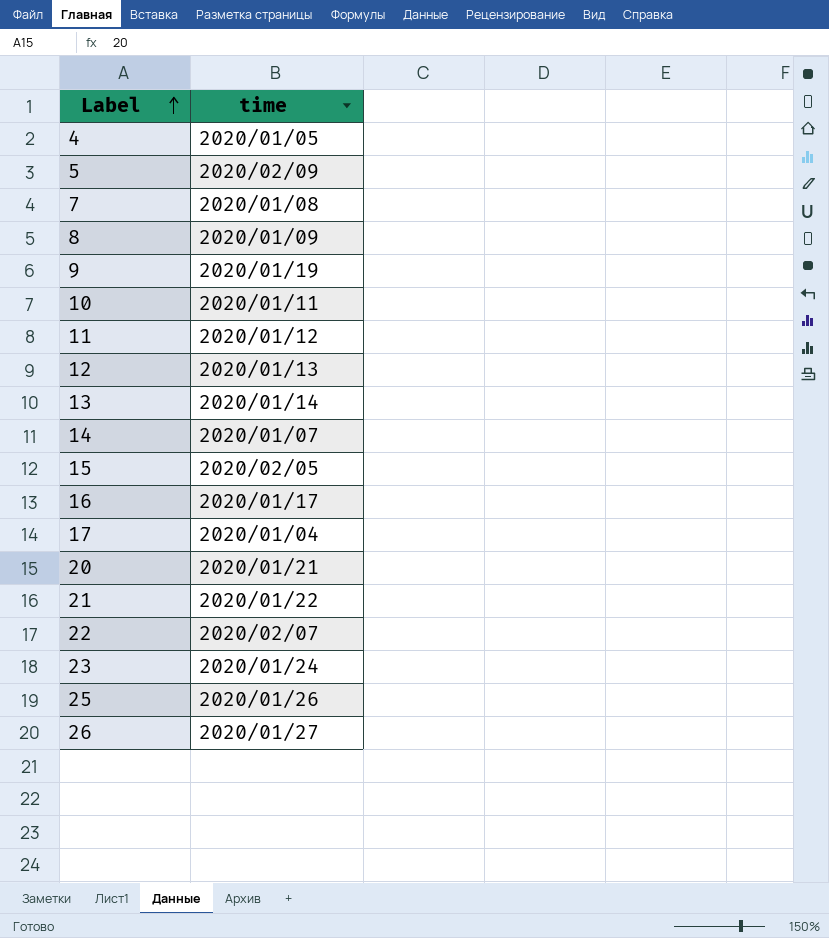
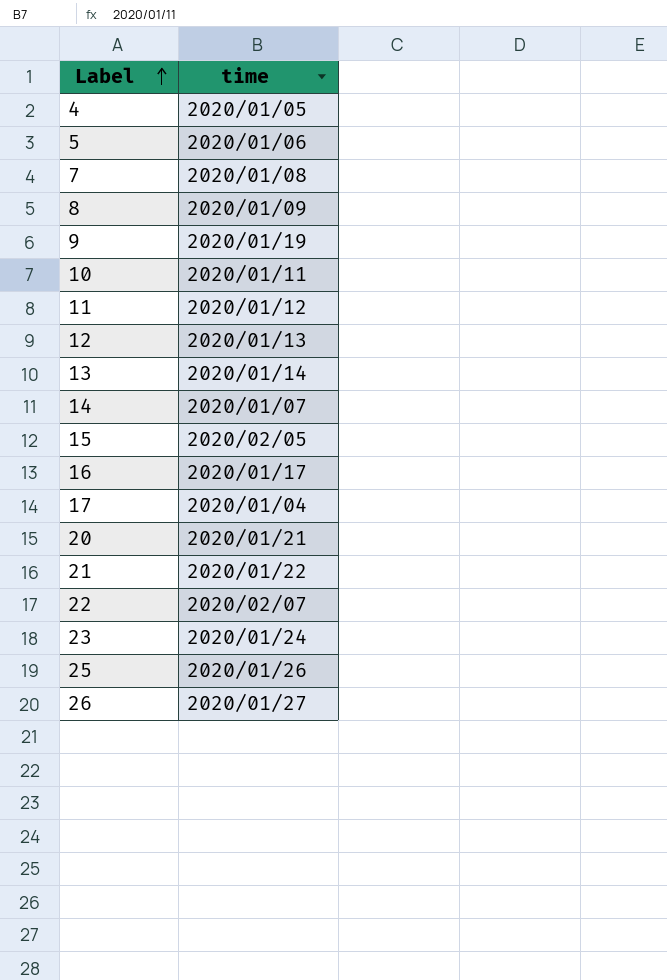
5 | time: 2020/02/09 -> 2020/01/06

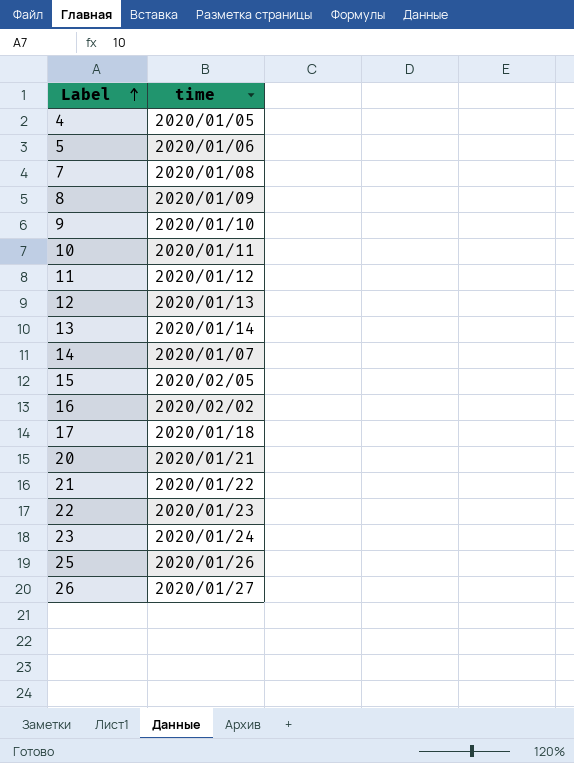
9 | time: 2020/01/19 -> 2020/01/10
16 | time: 2020/01/17 -> 2020/02/02
17 | time: 2020/01/04 -> 2020/01/18
22 | time: 2020/02/07 -> 2020/01/23

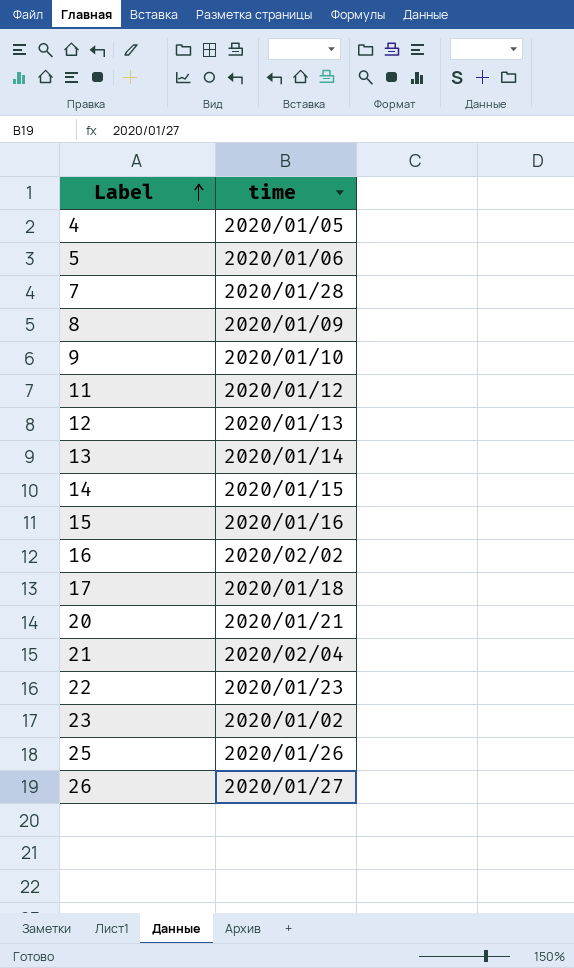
row 10: 2020/01/11 -> none
7 | time: 2020/01/08 -> 2020/01/28
14 | time: 2020/01/07 -> 2020/01/15
15 | time: 2020/02/05 -> 2020/01/16
21 | time: 2020/01/22 -> 2020/02/04
23 | time: 2020/01/24 -> 2020/01/02

